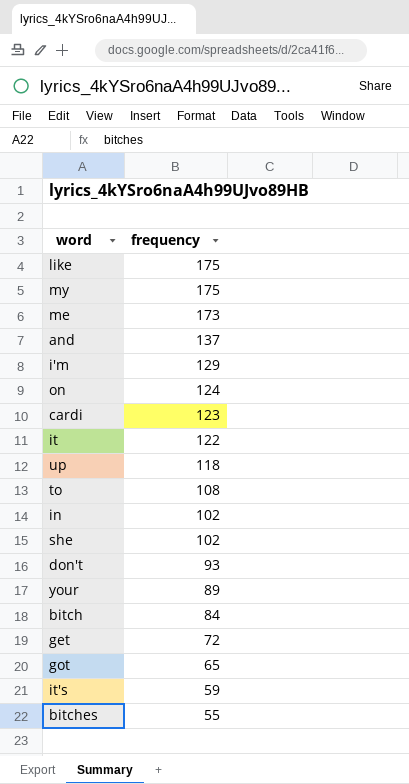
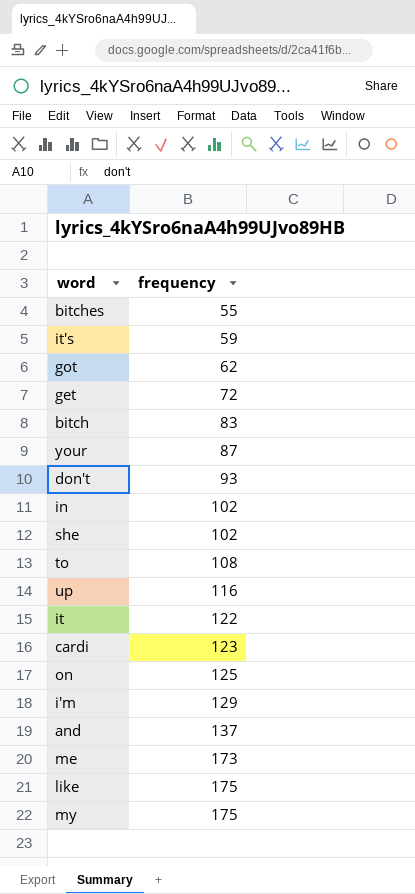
row order: frequency descending -> frequency ascending
got | frequency: 65 -> 62
bitch | frequency: 84 -> 83
your | frequency: 89 -> 87
up | frequency: 118 -> 116
on | frequency: 124 -> 125

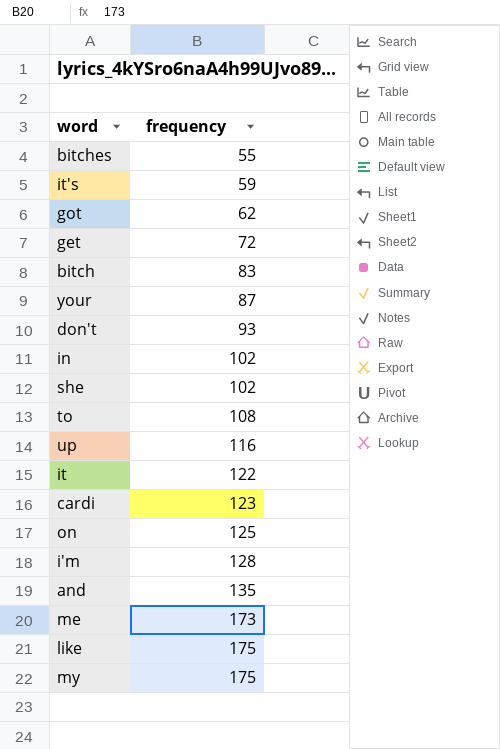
i'm | frequency: 129 -> 128
and | frequency: 137 -> 135

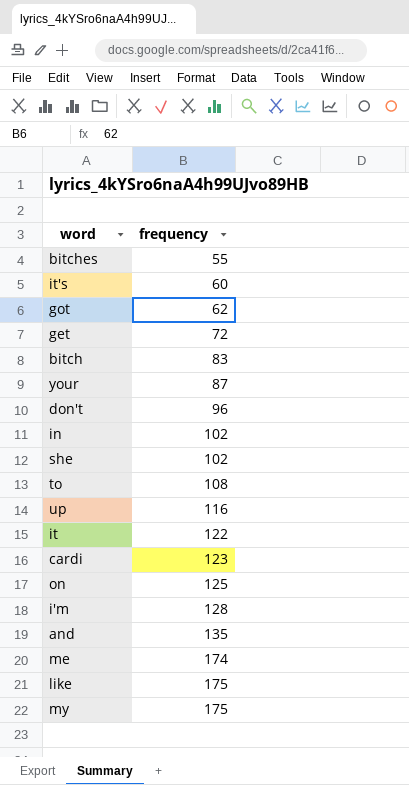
it's | frequency: 59 -> 60
don't | frequency: 93 -> 96
me | frequency: 173 -> 174

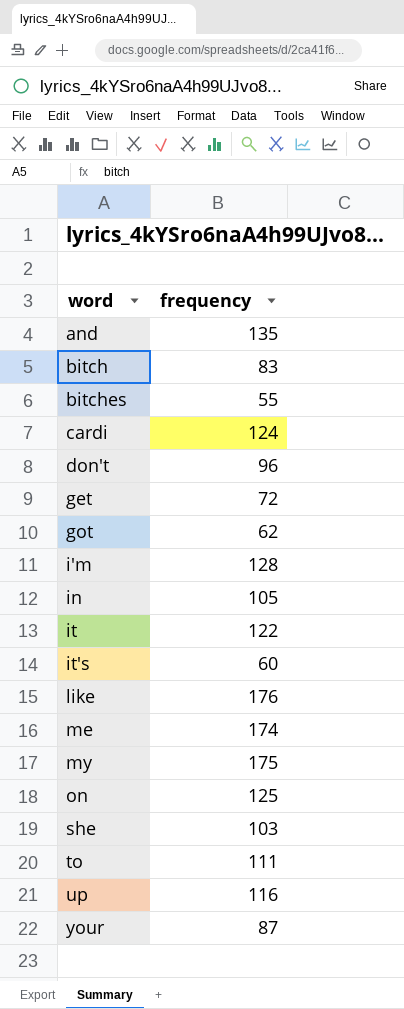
row order: frequency ascending -> word ascending
cardi | frequency: 123 -> 124
in | frequency: 102 -> 105
like | frequency: 175 -> 176
she | frequency: 102 -> 103
to | frequency: 108 -> 111

